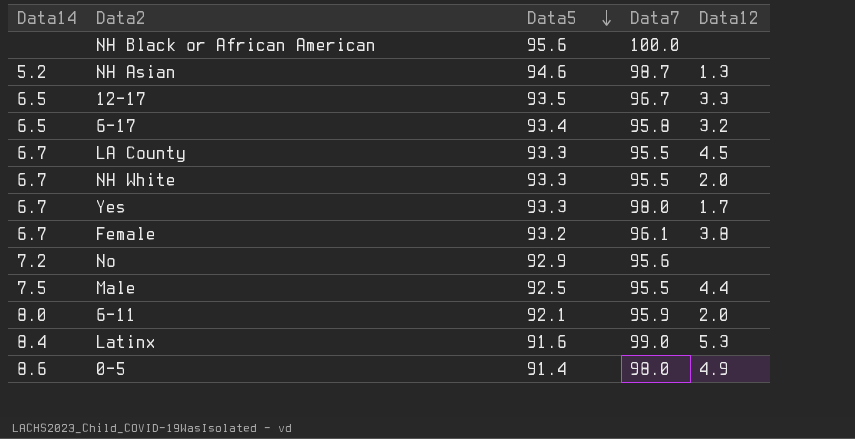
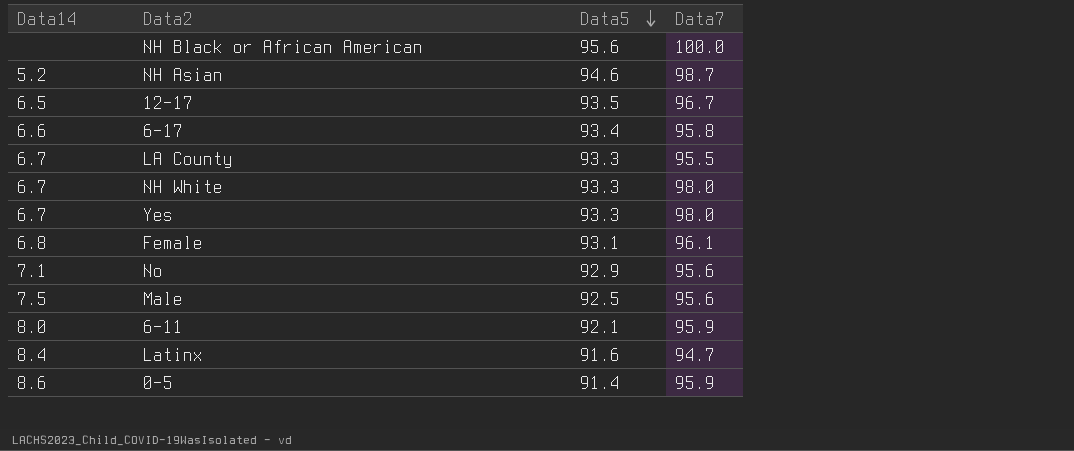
column Data12 | position: 5 -> none
6-17 | Data14: 6.5 -> 6.6
NH White | Data7: 95.5 -> 98.0
Female | Data14: 6.7 -> 6.8
Female | Data5: 93.2 -> 93.1
No | Data14: 7.2 -> 7.1
Male | Data7: 95.5 -> 95.6
Latinx | Data7: 99.0 -> 94.7
0-5 | Data7: 98.0 -> 95.9

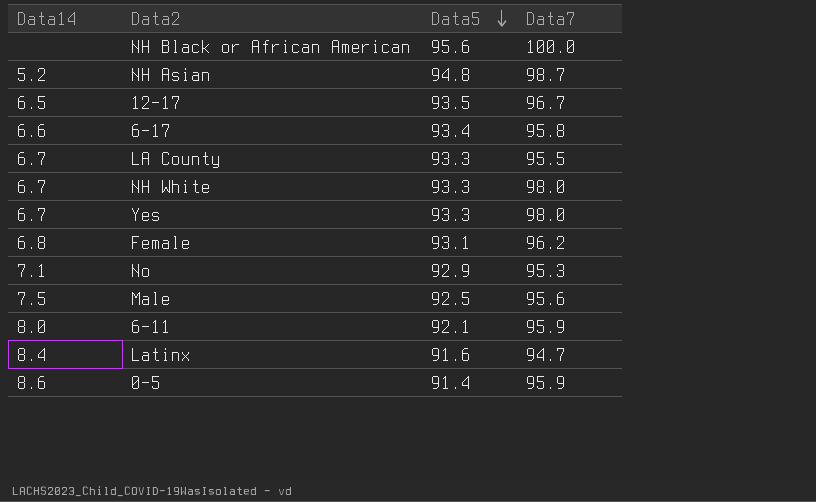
NH Asian | Data5: 94.6 -> 94.8
Female | Data7: 96.1 -> 96.2
No | Data7: 95.6 -> 95.3

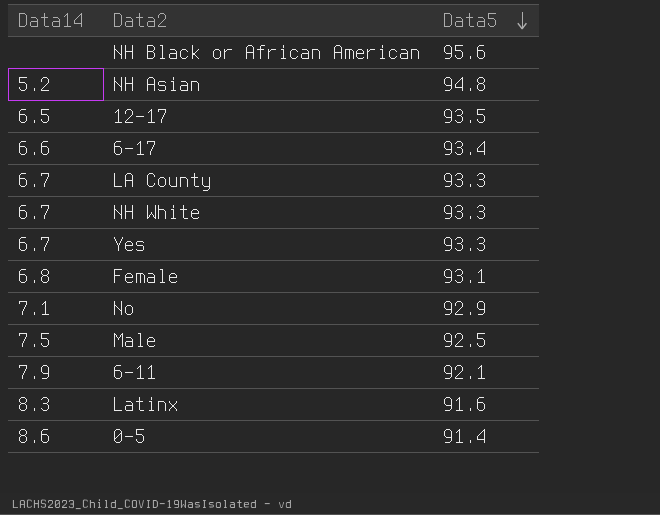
column Data7 | position: 4 -> none
6-11 | Data14: 8.0 -> 7.9
Latinx | Data14: 8.4 -> 8.3

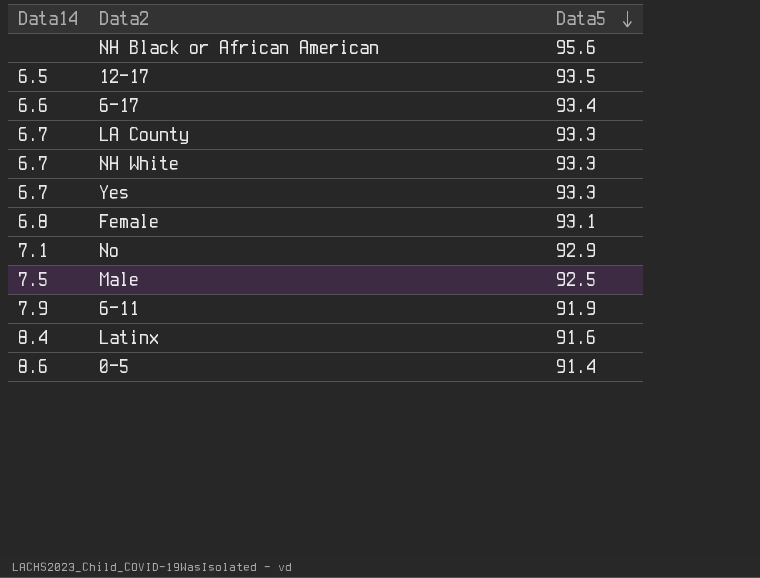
row NH Asian: 5.2 | 94.8 -> none
6-11 | Data5: 92.1 -> 91.9
Latinx | Data14: 8.3 -> 8.4

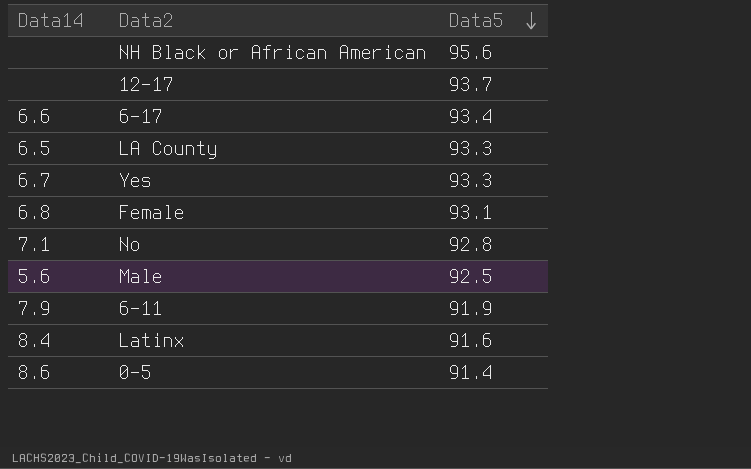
row NH White: 6.7 | 93.3 -> none
12-17 | Data14: 6.5 -> none
12-17 | Data5: 93.5 -> 93.7
LA County | Data14: 6.7 -> 6.5
No | Data5: 92.9 -> 92.8
Male | Data14: 7.5 -> 5.6

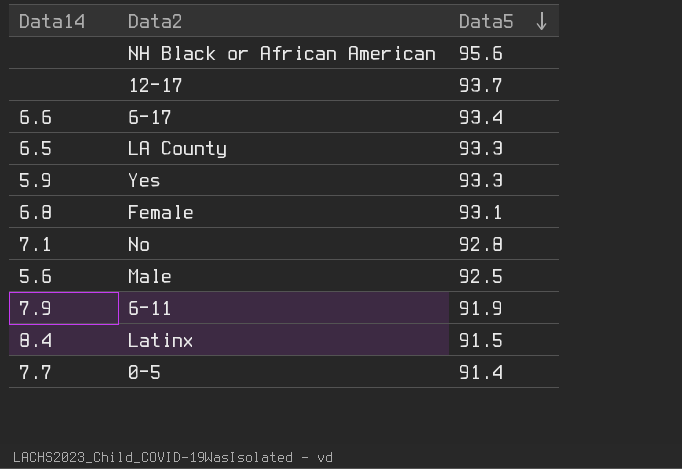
Yes | Data14: 6.7 -> 5.9
Latinx | Data5: 91.6 -> 91.5
0-5 | Data14: 8.6 -> 7.7

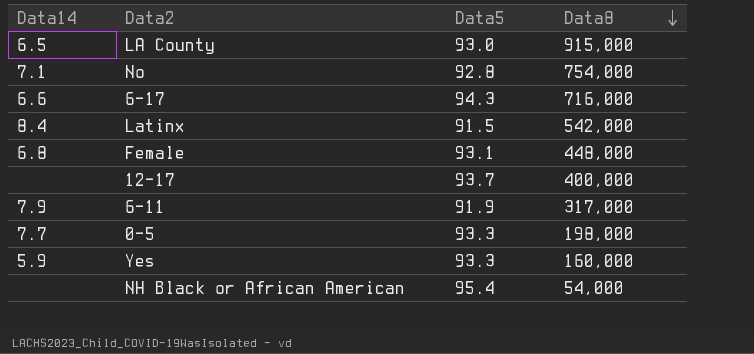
row order: Data5 descending -> Data8 descending
column Data8 | position: none -> 4
row Male: 5.6 | 92.5 -> none
LA County | Data5: 93.3 -> 93.0
6-17 | Data5: 93.4 -> 94.3
0-5 | Data5: 91.4 -> 93.3
NH Black or African American | Data5: 95.6 -> 95.4

